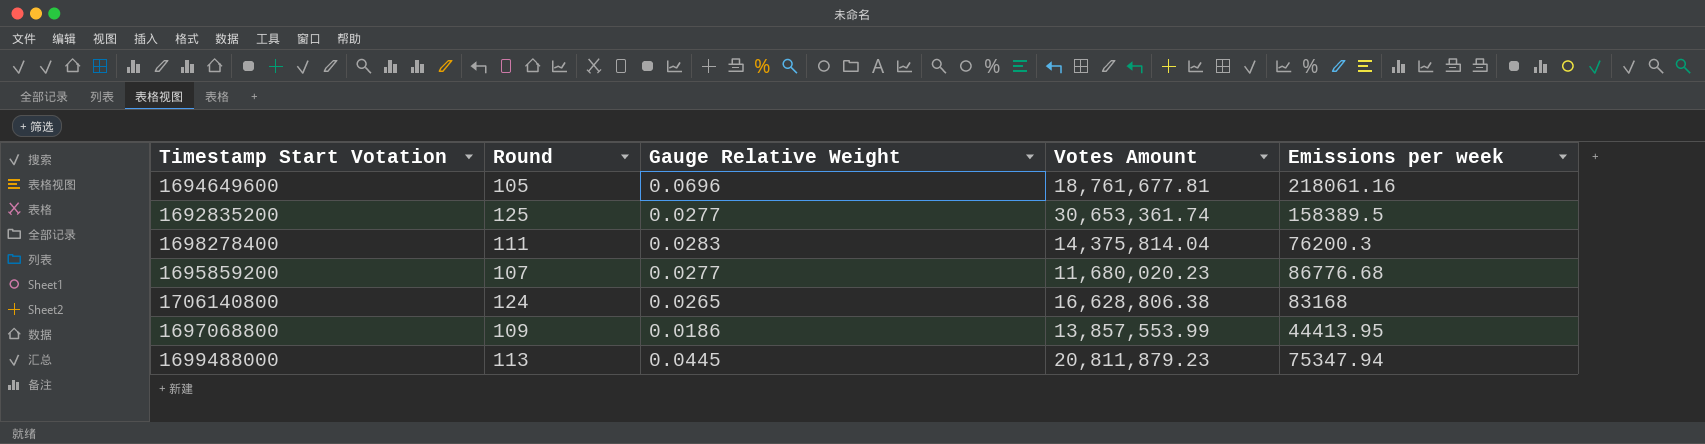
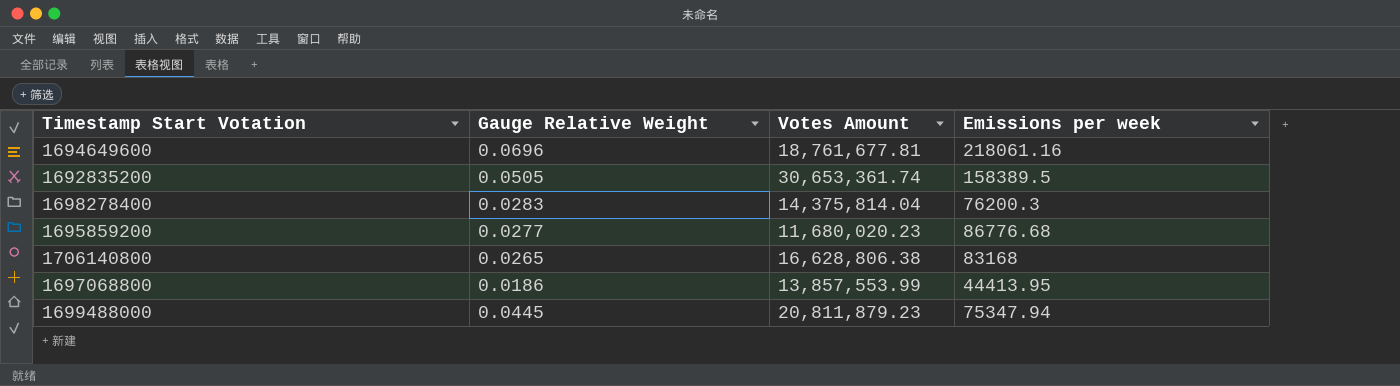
column Round | position: 2 -> none
1692835200 | Gauge Relative Weight: 0.0277 -> 0.0505

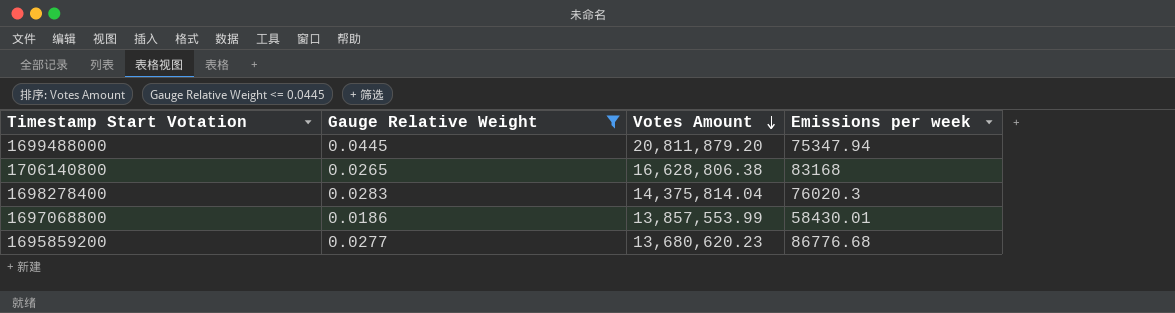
filter: none -> Gauge Relative Weight <= 0.0445
row order: none -> Votes Amount descending
1699488000 | Votes Amount: 20,811,879.23 -> 20,811,879.20
1698278400 | Emissions per week: 76200.3 -> 76020.3
1697068800 | Emissions per week: 44413.95 -> 58430.01
1695859200 | Votes Amount: 11,680,020.23 -> 13,680,620.23

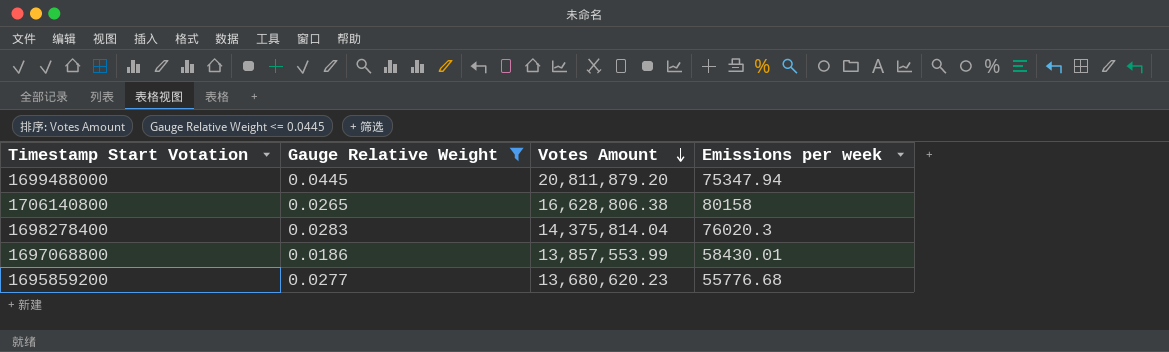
1706140800 | Emissions per week: 83168 -> 80158
1695859200 | Emissions per week: 86776.68 -> 55776.68

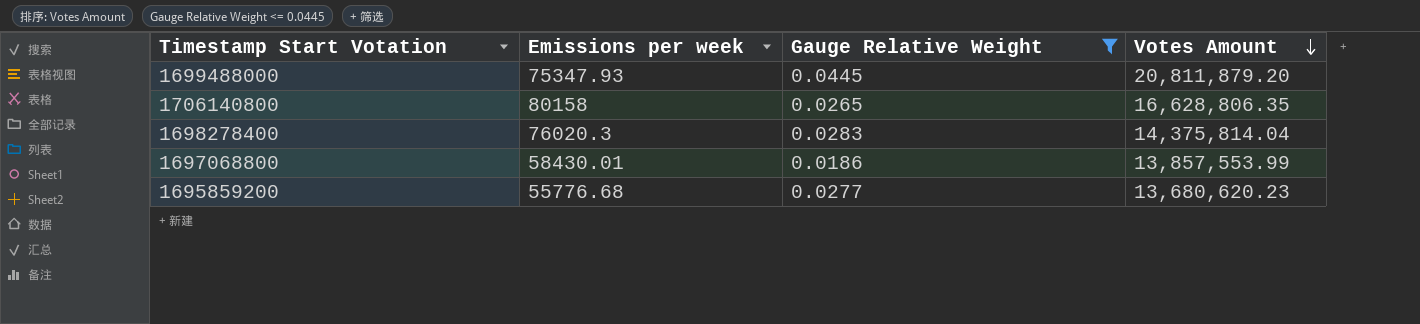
column Emissions per week | position: 4 -> 2
1699488000 | Emissions per week: 75347.94 -> 75347.93
1706140800 | Votes Amount: 16,628,806.38 -> 16,628,806.35

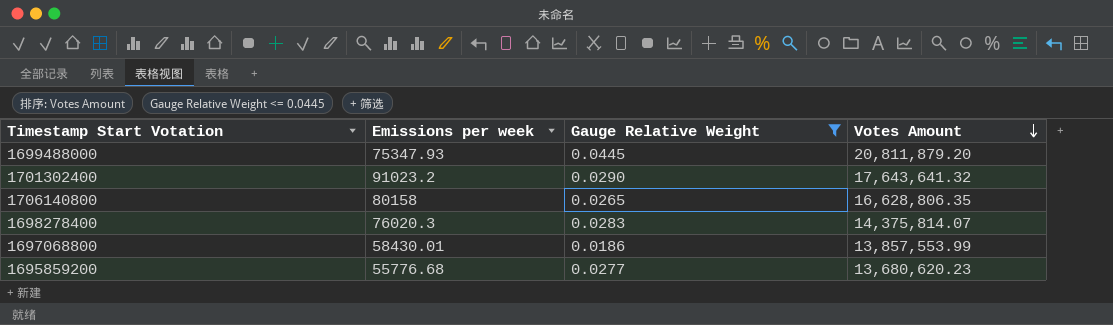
row 1701302400: none -> 91023.2 | 0.0290 | 17,643,641.32
1698278400 | Votes Amount: 14,375,814.04 -> 14,375,814.07

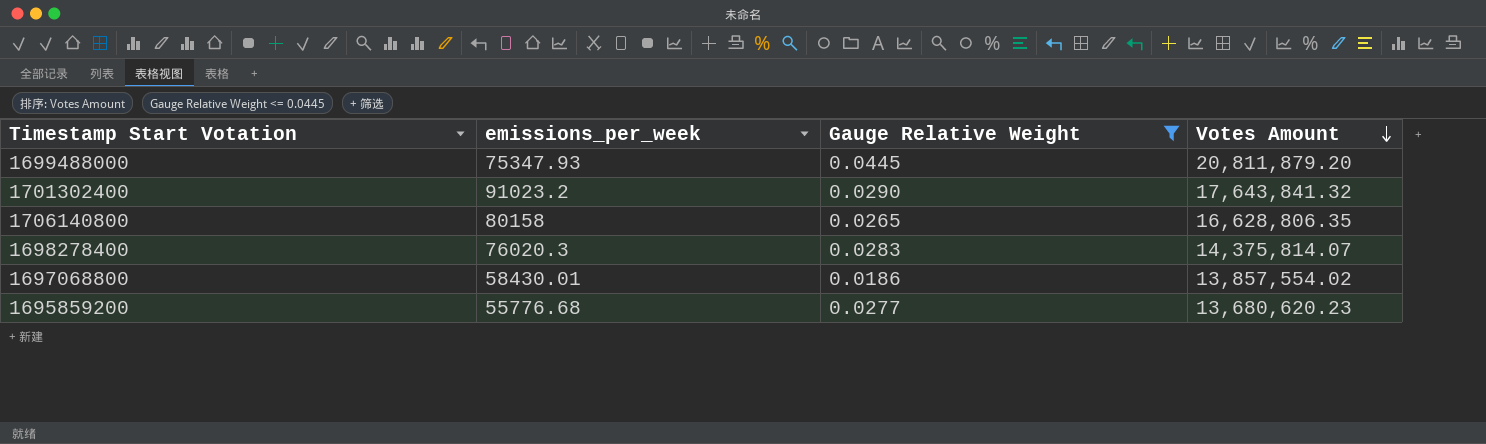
column name: Emissions per week -> emissions_per_week
1701302400 | Votes Amount: 17,643,641.32 -> 17,643,841.32
1697068800 | Votes Amount: 13,857,553.99 -> 13,857,554.02

